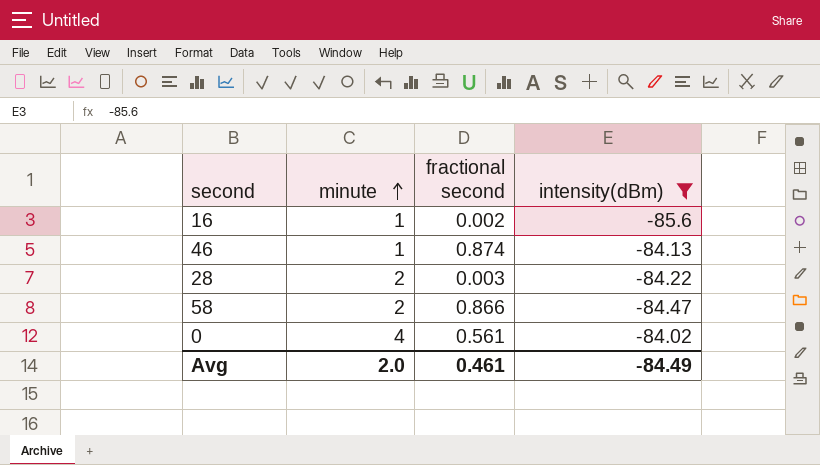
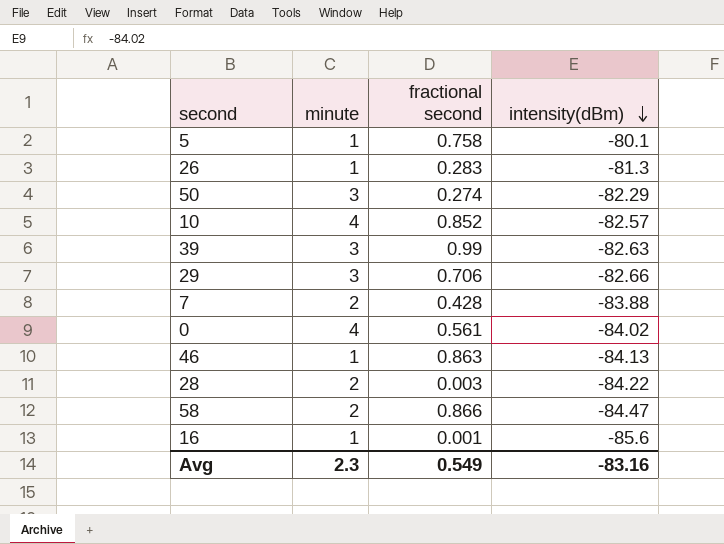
filter: intensity(dBm) <= -84.02 -> none
row order: minute ascending -> intensity(dBm) descending
46 | fractional second: 0.874 -> 0.863
16 | fractional second: 0.002 -> 0.001
Avg | minute: 2.0 -> 2.3
Avg | fractional second: 0.461 -> 0.549
Avg | intensity(dBm): -84.49 -> -83.16

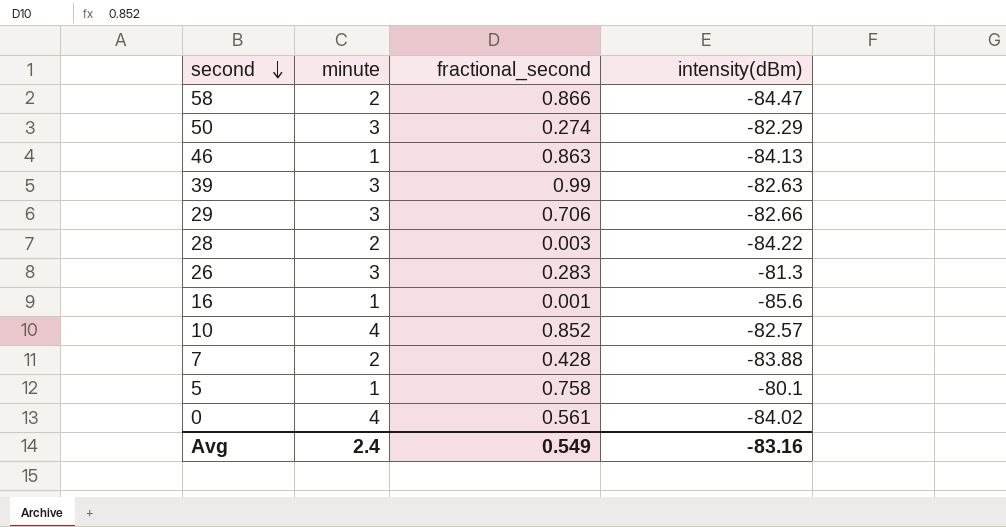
row order: intensity(dBm) descending -> second descending
column name: fractional second -> fractional_second
26 | minute: 1 -> 3
Avg | minute: 2.3 -> 2.4

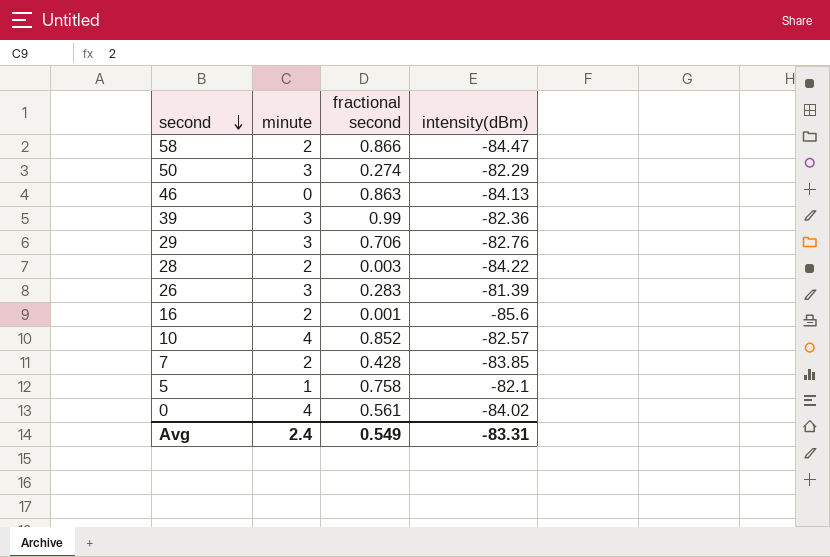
column name: fractional_second -> fractional second
46 | minute: 1 -> 0
39 | intensity(dBm): -82.63 -> -82.36
29 | intensity(dBm): -82.66 -> -82.76
26 | intensity(dBm): -81.3 -> -81.39
16 | minute: 1 -> 2
7 | intensity(dBm): -83.88 -> -83.85
5 | intensity(dBm): -80.1 -> -82.1
Avg | intensity(dBm): -83.16 -> -83.31

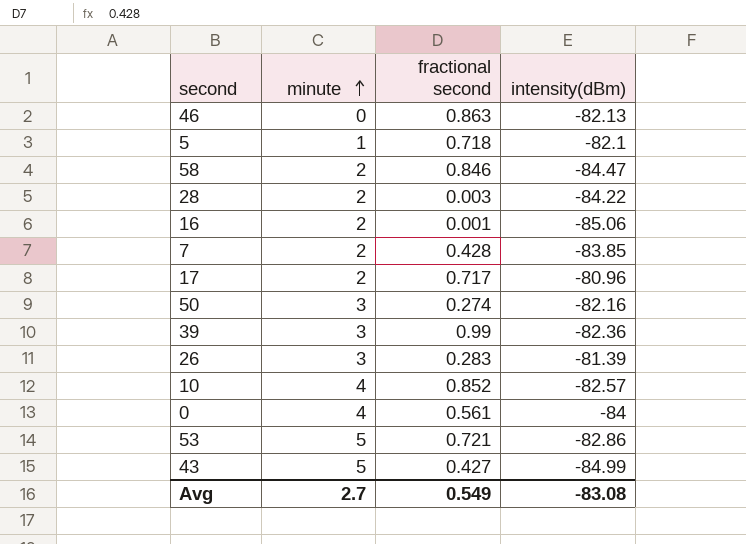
row order: second descending -> minute ascending
row 29: 3 | 0.706 | -82.76 -> none
46 | intensity(dBm): -84.13 -> -82.13
5 | fractional second: 0.758 -> 0.718
58 | fractional second: 0.866 -> 0.846
16 | intensity(dBm): -85.6 -> -85.06
row 17: none -> 2 | 0.717 | -80.96
50 | intensity(dBm): -82.29 -> -82.16
0 | intensity(dBm): -84.02 -> -84
row 53: none -> 5 | 0.721 | -82.86
row 43: none -> 5 | 0.427 | -84.99
Avg | minute: 2.4 -> 2.7
Avg | intensity(dBm): -83.31 -> -83.08

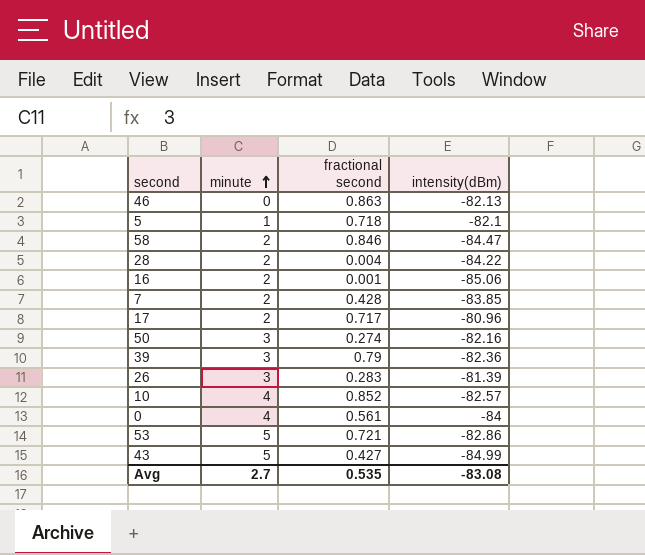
28 | fractional second: 0.003 -> 0.004
39 | fractional second: 0.99 -> 0.79
Avg | fractional second: 0.549 -> 0.535

